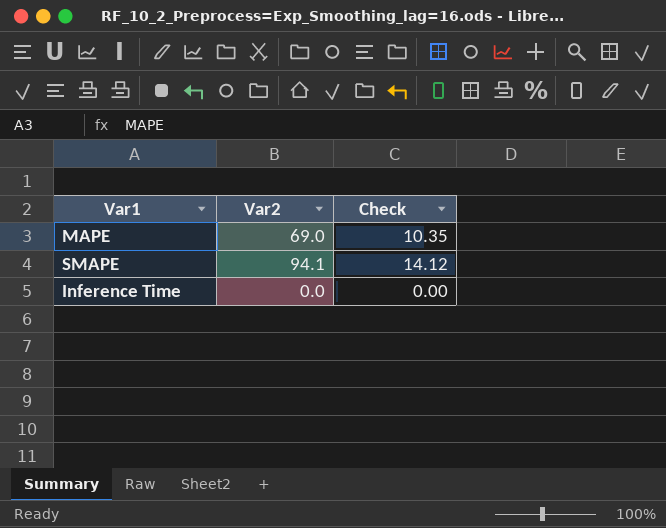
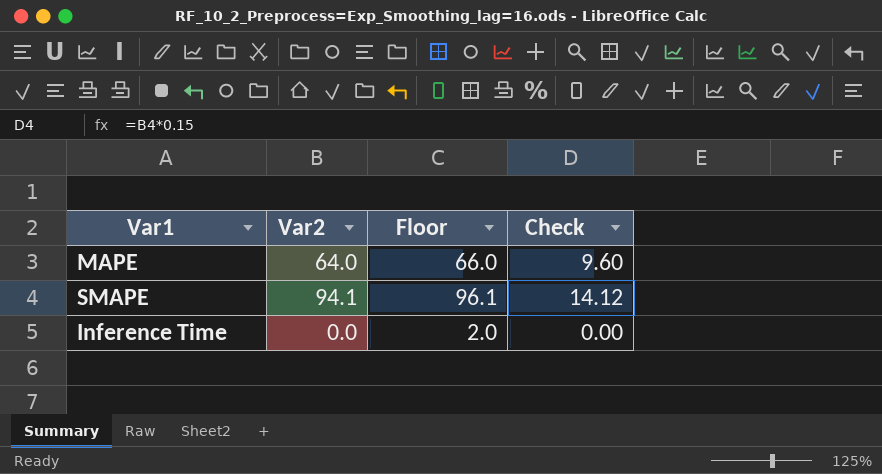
column Floor | formula: none -> [Var2] + 2
MAPE | Var2: 69.0 -> 64.0
MAPE | Check: 10.35 -> 9.60

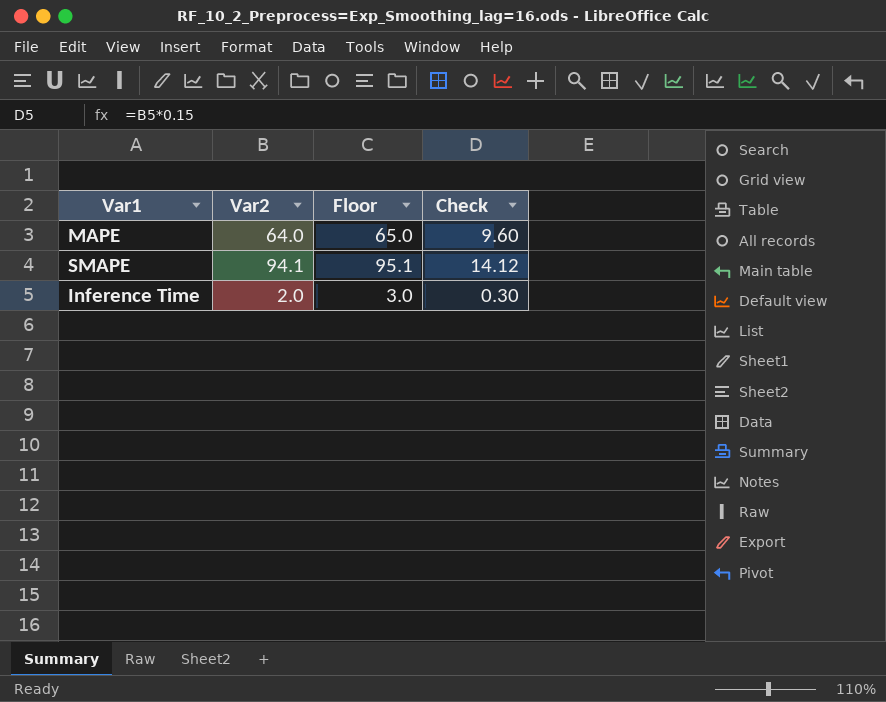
column Floor | formula: [Var2] + 2 -> [Var2] + 1
Inference Time | Var2: 0.0 -> 2.0
Inference Time | Check: 0.00 -> 0.30

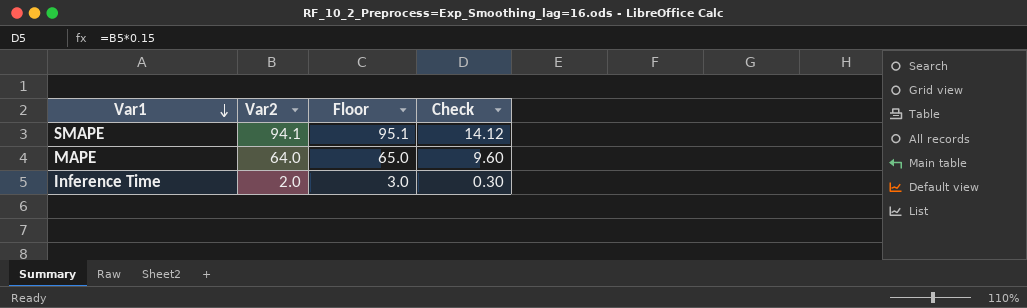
row order: none -> Var1 descending

